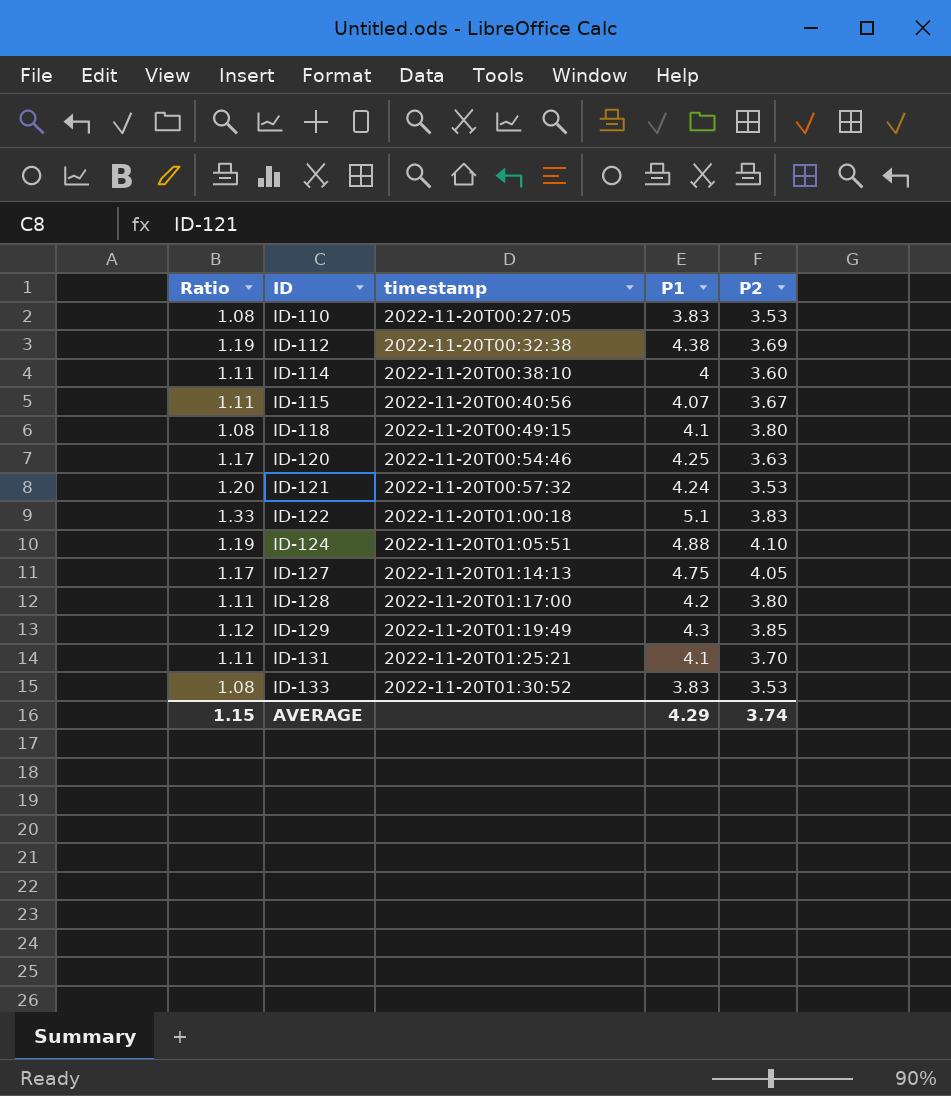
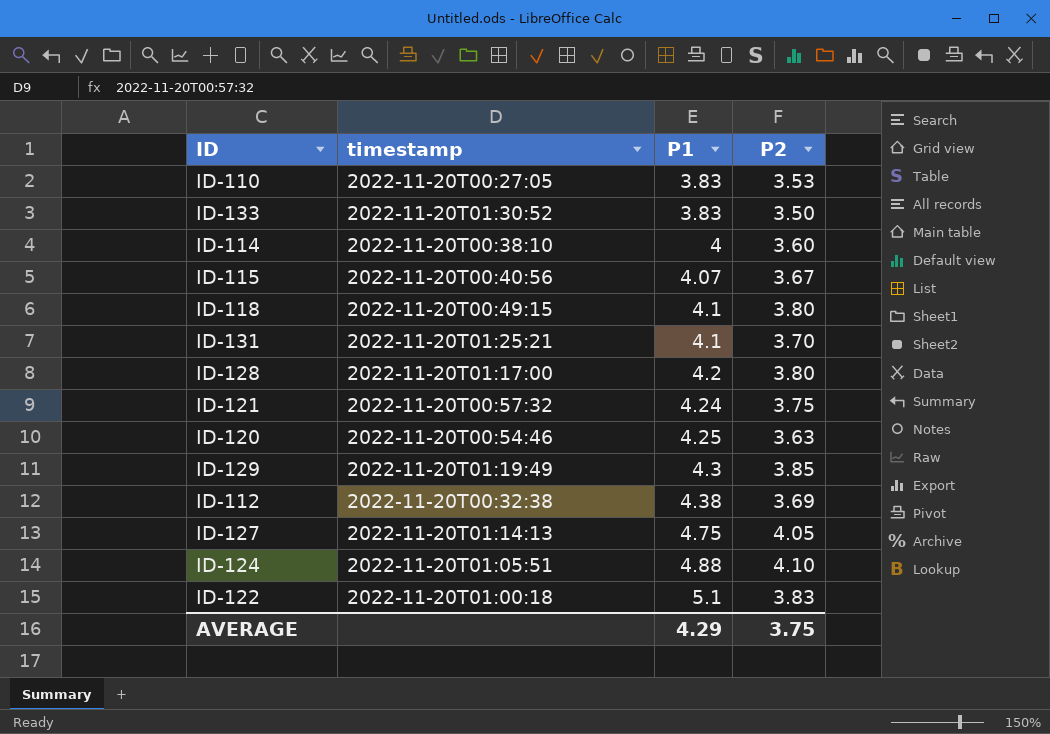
row order: ID ascending -> P1 ascending
column Ratio | formula: [P1] / [P2] -> none
ID-133 | P2: 3.53 -> 3.50
ID-121 | P2: 3.53 -> 3.75
AVERAGE | P2: 3.74 -> 3.75

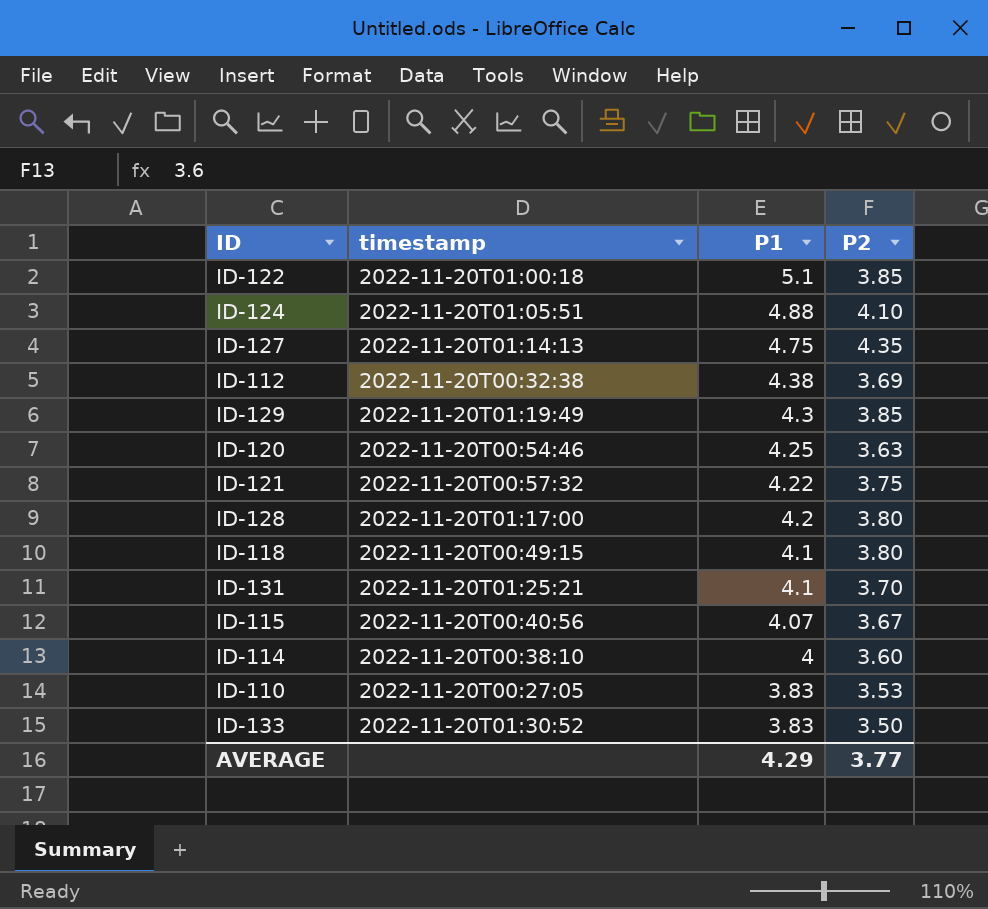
row order: P1 ascending -> P1 descending
ID-122 | P2: 3.83 -> 3.85
ID-127 | P2: 4.05 -> 4.35
ID-121 | P1: 4.24 -> 4.22
AVERAGE | P2: 3.75 -> 3.77

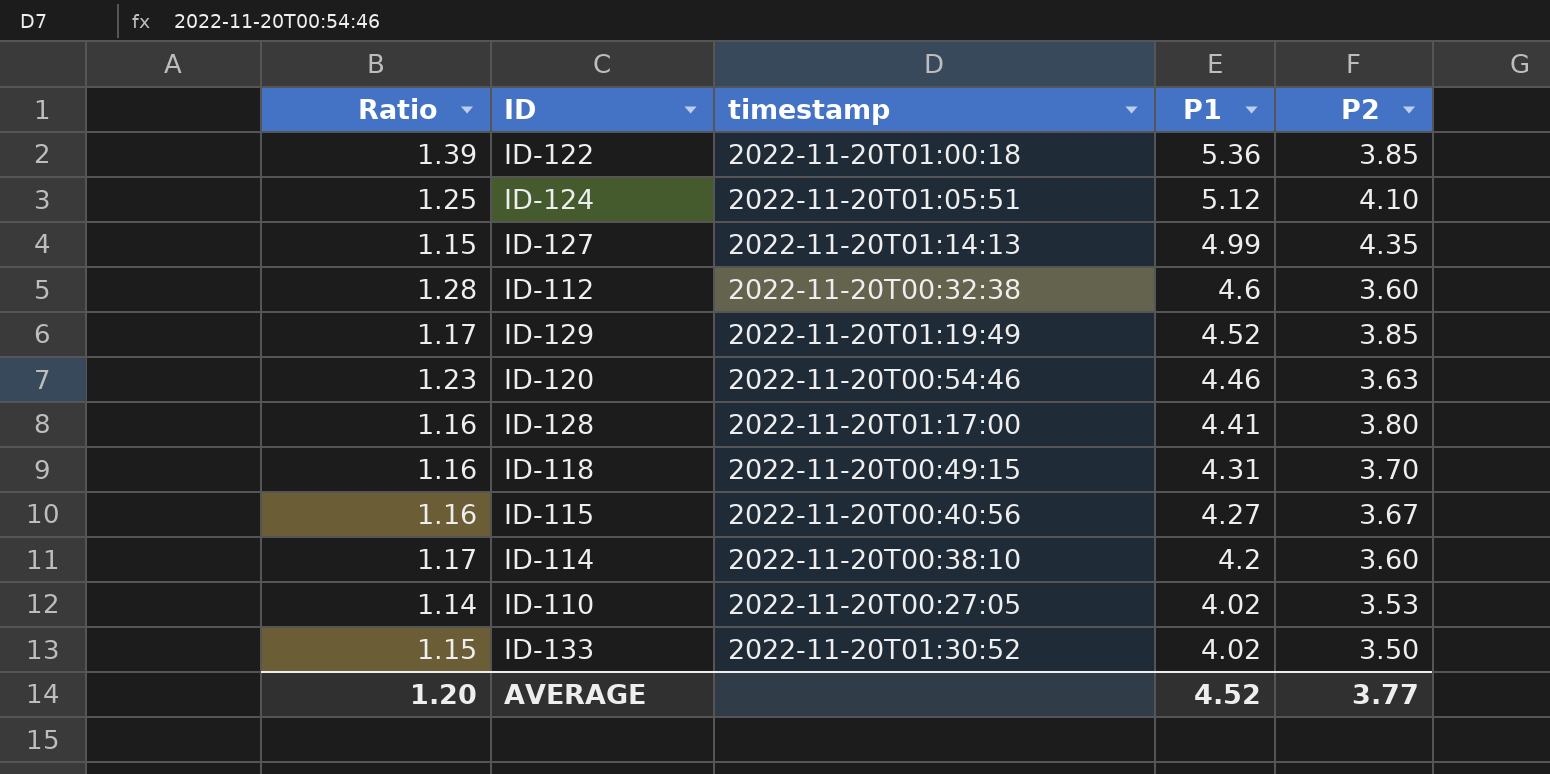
column Ratio | formula: none -> [P1] / [P2]
row ID-121: 2022-11-20T00:57:32 | 4.22 | 3.75 -> none
row ID-131: 2022-11-20T01:25:21 | 4.1 | 3.70 -> none
ID-122 | P1: 5.1 -> 5.36
ID-124 | P1: 4.88 -> 5.12
ID-127 | P1: 4.75 -> 4.99
ID-112 | P1: 4.38 -> 4.6
ID-112 | P2: 3.69 -> 3.60
ID-129 | P1: 4.3 -> 4.52
ID-120 | P1: 4.25 -> 4.46
ID-128 | P1: 4.2 -> 4.41
ID-118 | P1: 4.1 -> 4.31
ID-118 | P2: 3.80 -> 3.70
ID-115 | P1: 4.07 -> 4.27
ID-114 | P1: 4 -> 4.2
ID-110 | P1: 3.83 -> 4.02
ID-133 | P1: 3.83 -> 4.02
AVERAGE | P1: 4.29 -> 4.52

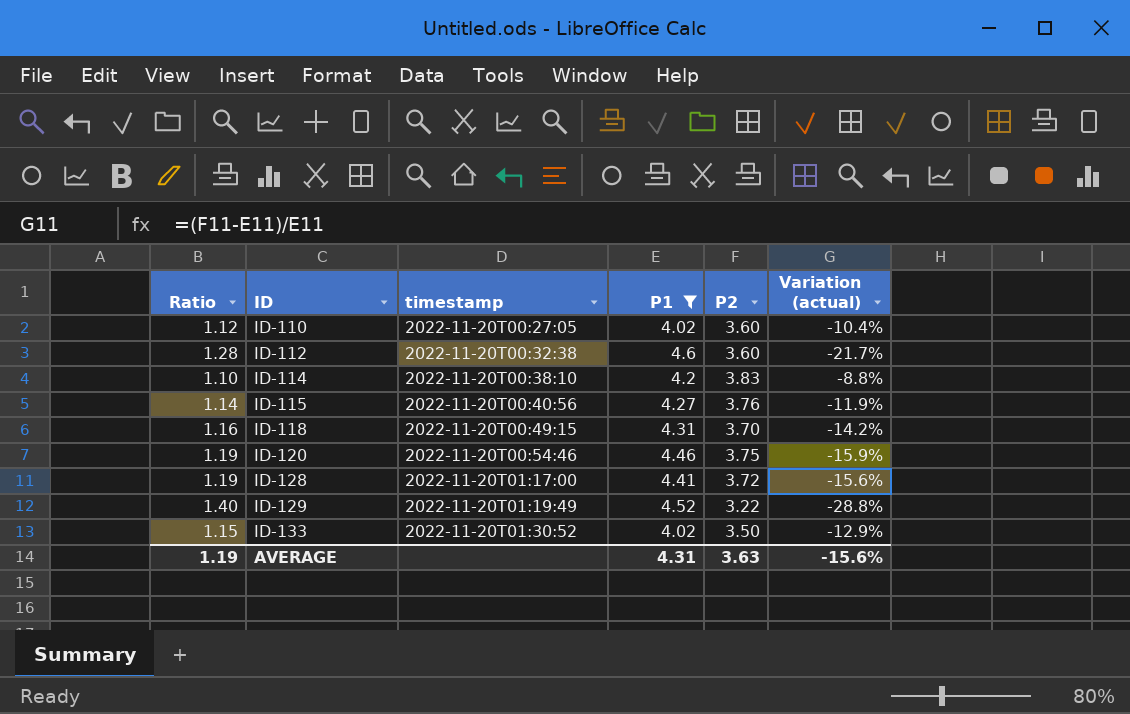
filter: none -> P1 <= 4.6
row order: P1 descending -> ID ascending
column Variation (actual) | formula: none -> ([P2] - [P1]) / [P1]
ID-110 | Ratio: 1.14 -> 1.12
ID-110 | P2: 3.53 -> 3.60
ID-114 | Ratio: 1.17 -> 1.10
ID-114 | P2: 3.60 -> 3.83
ID-115 | Ratio: 1.16 -> 1.14
ID-115 | P2: 3.67 -> 3.76
ID-120 | Ratio: 1.23 -> 1.19
ID-120 | P2: 3.63 -> 3.75
ID-128 | Ratio: 1.16 -> 1.19
ID-128 | P2: 3.80 -> 3.72
ID-129 | Ratio: 1.17 -> 1.40
ID-129 | P2: 3.85 -> 3.22
AVERAGE | Ratio: 1.20 -> 1.19
AVERAGE | P1: 4.52 -> 4.31
AVERAGE | P2: 3.77 -> 3.63

